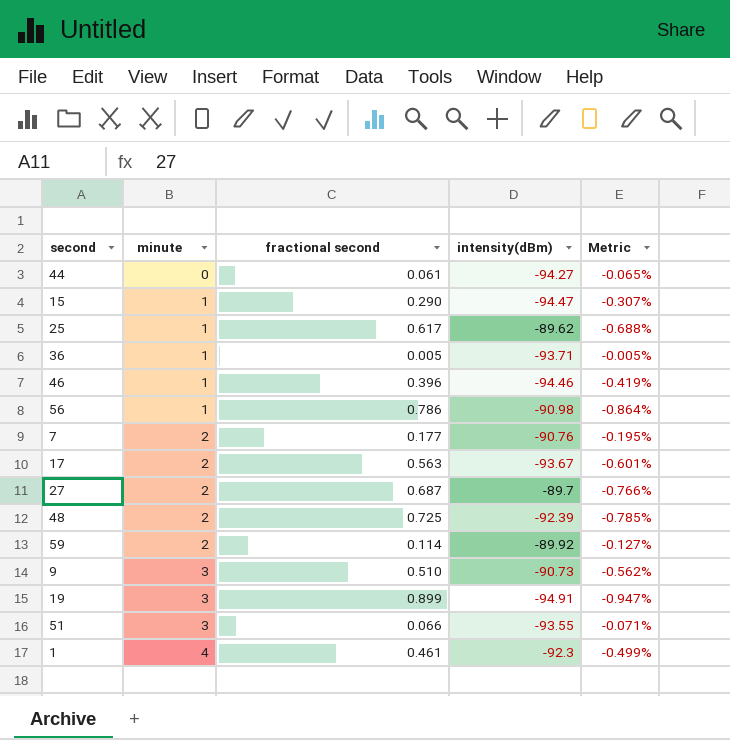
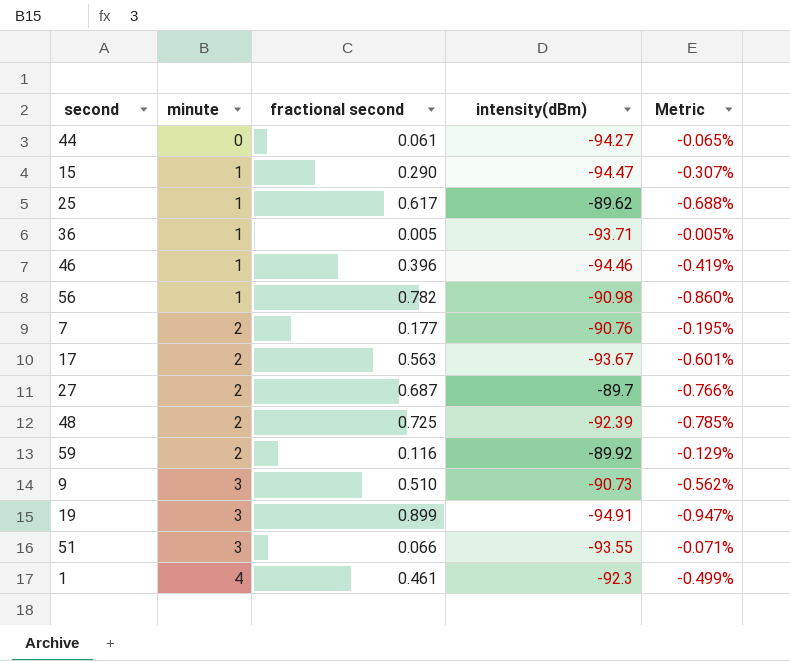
56 | fractional second: 0.786 -> 0.782
56 | Metric: -0.864% -> -0.860%
59 | fractional second: 0.114 -> 0.116
59 | Metric: -0.127% -> -0.129%

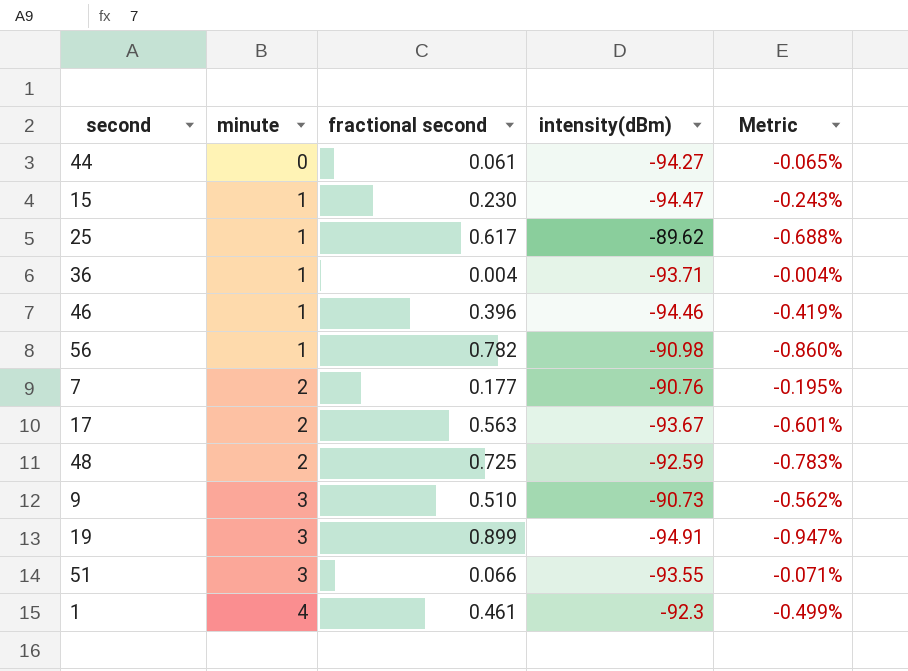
row 27: 2 | 0.687 | -89.7 | -0.766% -> none
row 59: 2 | 0.116 | -89.92 | -0.129% -> none
15 | fractional second: 0.290 -> 0.230
15 | Metric: -0.307% -> -0.243%
36 | fractional second: 0.005 -> 0.004
36 | Metric: -0.005% -> -0.004%
48 | intensity(dBm): -92.39 -> -92.59
48 | Metric: -0.785% -> -0.783%

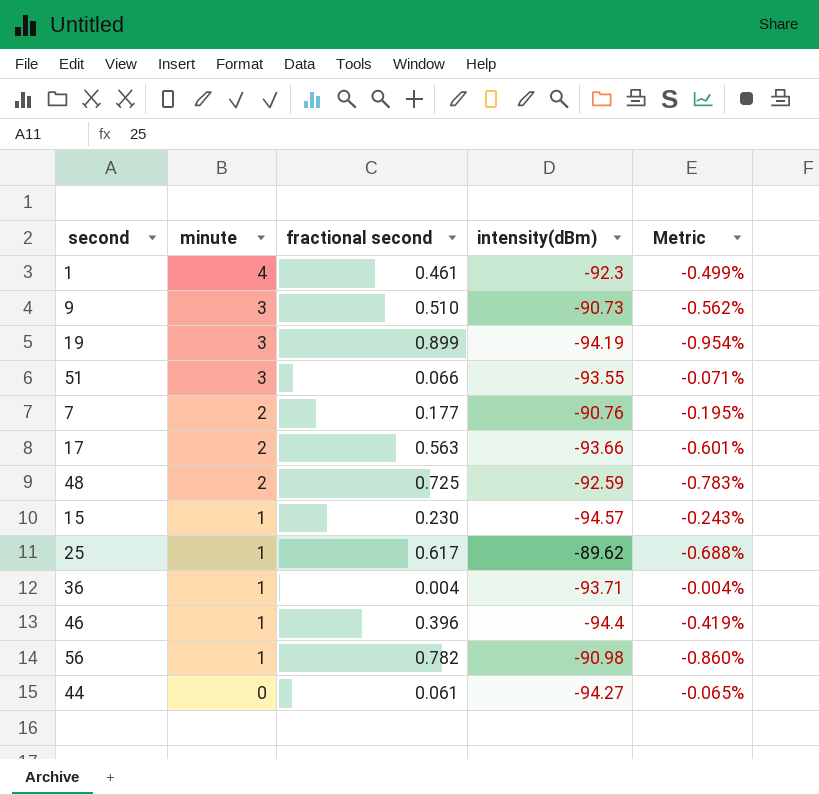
row order: minute ascending -> minute descending
19 | intensity(dBm): -94.91 -> -94.19
19 | Metric: -0.947% -> -0.954%
17 | intensity(dBm): -93.67 -> -93.66
15 | intensity(dBm): -94.47 -> -94.57
46 | intensity(dBm): -94.46 -> -94.4

